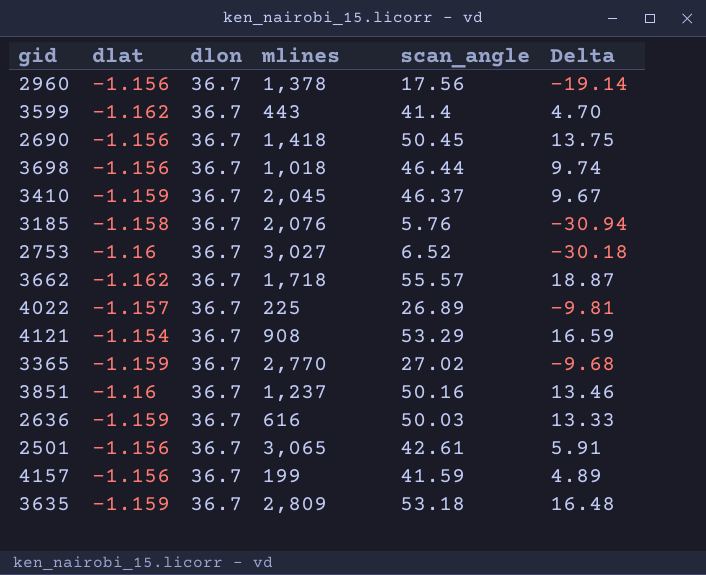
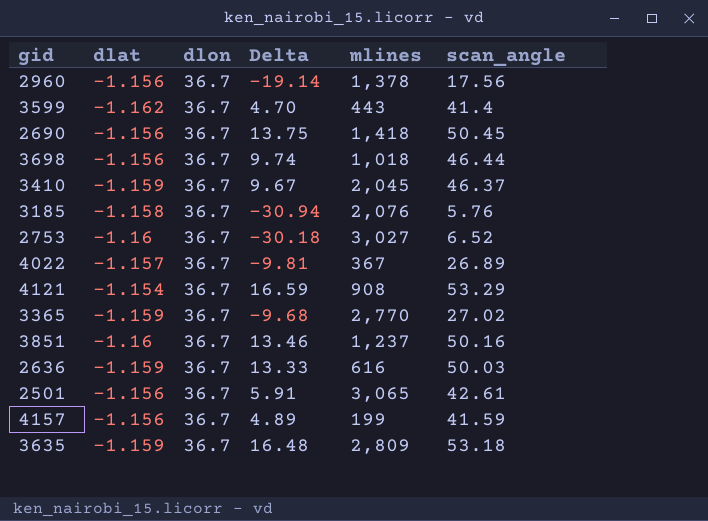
column Delta | position: 6 -> 4
row 3662: -1.162 | 36.7 | 1,718 | 55.57 | 18.87 -> none
4022 | mlines: 225 -> 367

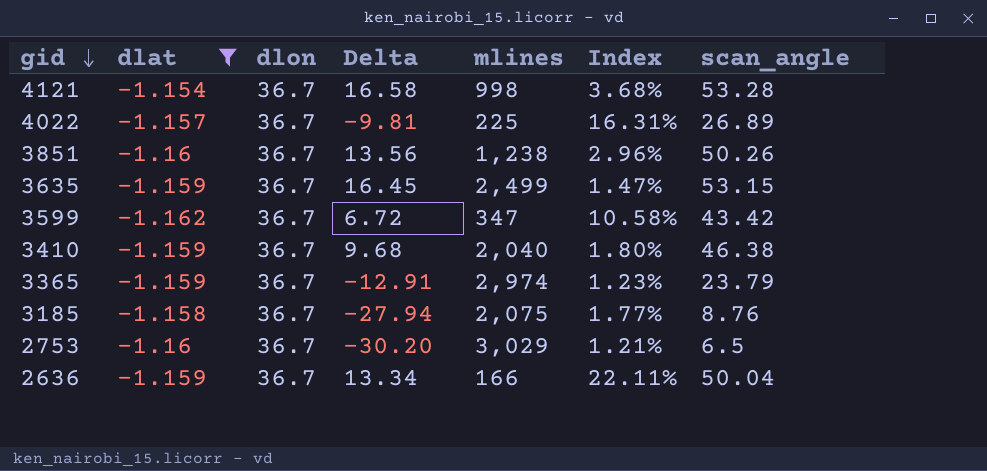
filter: none -> dlat != -1.156
row order: none -> gid descending
column Index | formula: none -> [dlon] / [mlines]
4121 | Delta: 16.59 -> 16.58
4121 | mlines: 908 -> 998
4121 | scan_angle: 53.29 -> 53.28
4022 | mlines: 367 -> 225
3851 | Delta: 13.46 -> 13.56
3851 | mlines: 1,237 -> 1,238
3851 | scan_angle: 50.16 -> 50.26
3635 | Delta: 16.48 -> 16.45
3635 | mlines: 2,809 -> 2,499
3635 | scan_angle: 53.18 -> 53.15
3599 | Delta: 4.70 -> 6.72
3599 | mlines: 443 -> 347
3599 | scan_angle: 41.4 -> 43.42
3410 | Delta: 9.67 -> 9.68
3410 | mlines: 2,045 -> 2,040
3410 | scan_angle: 46.37 -> 46.38
3365 | Delta: -9.68 -> -12.91
3365 | mlines: 2,770 -> 2,974
3365 | scan_angle: 27.02 -> 23.79
3185 | Delta: -30.94 -> -27.94
3185 | mlines: 2,076 -> 2,075
3185 | scan_angle: 5.76 -> 8.76
2753 | Delta: -30.18 -> -30.20
2753 | mlines: 3,027 -> 3,029
2753 | scan_angle: 6.52 -> 6.5
2636 | Delta: 13.33 -> 13.34
2636 | mlines: 616 -> 166
2636 | scan_angle: 50.03 -> 50.04

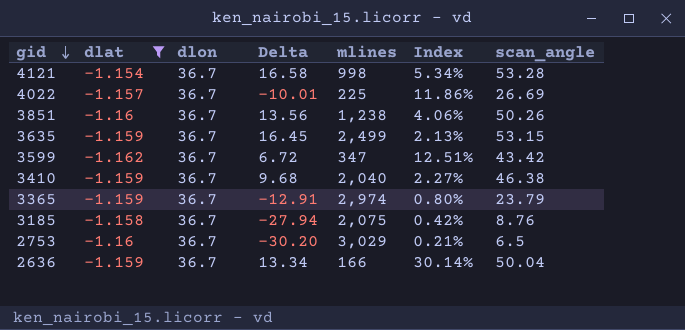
column Index | formula: [dlon] / [mlines] -> [scan_angle] / [mlines]
4022 | Delta: -9.81 -> -10.01
4022 | scan_angle: 26.89 -> 26.69

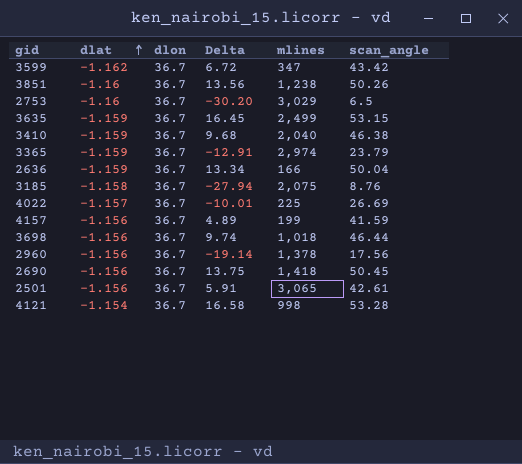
filter: dlat != -1.156 -> none
row order: gid descending -> dlat ascending
column Index | formula: [scan_angle] / [mlines] -> none

